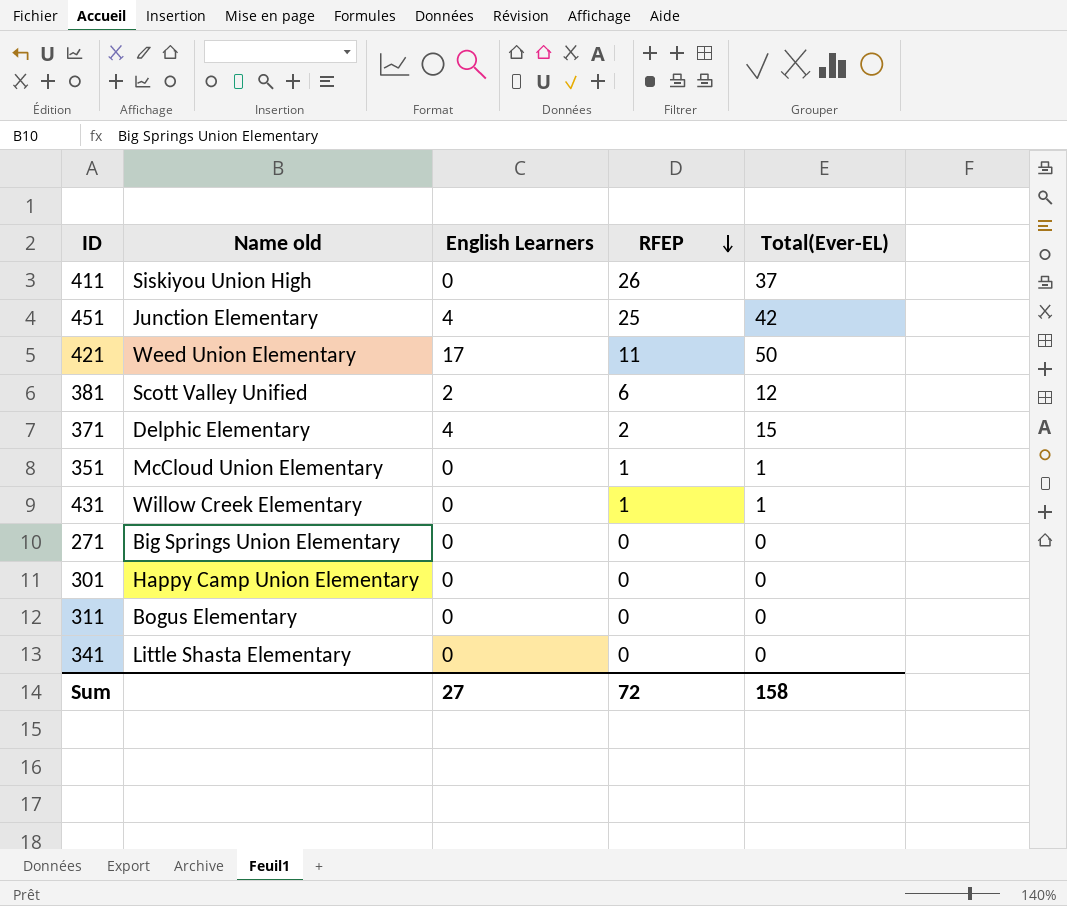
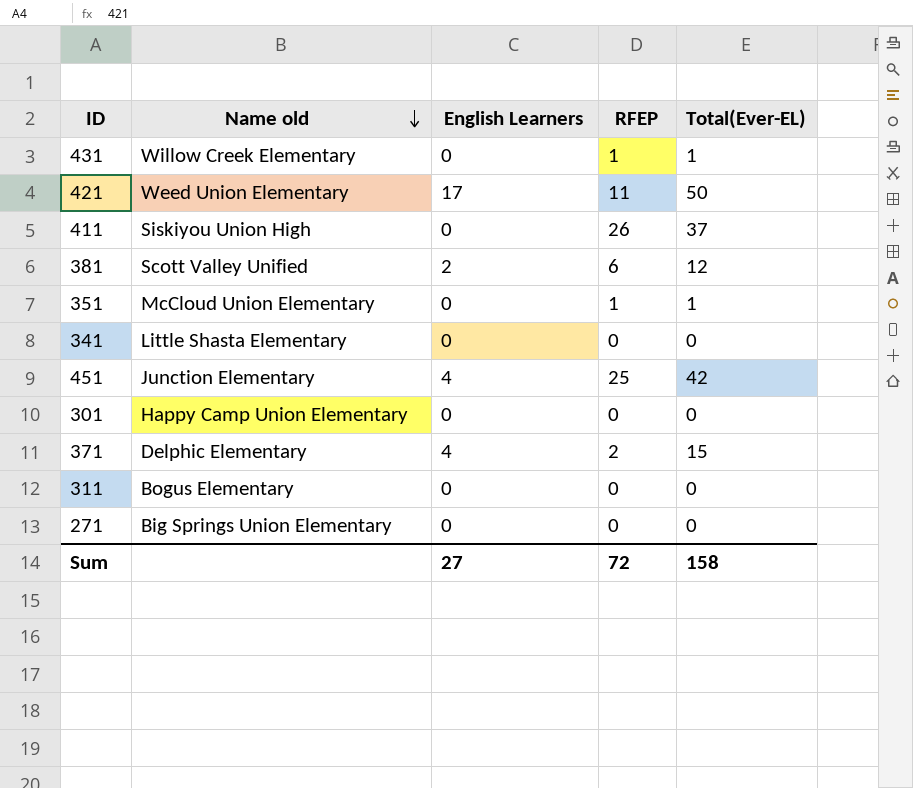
row order: RFEP descending -> Name old descending

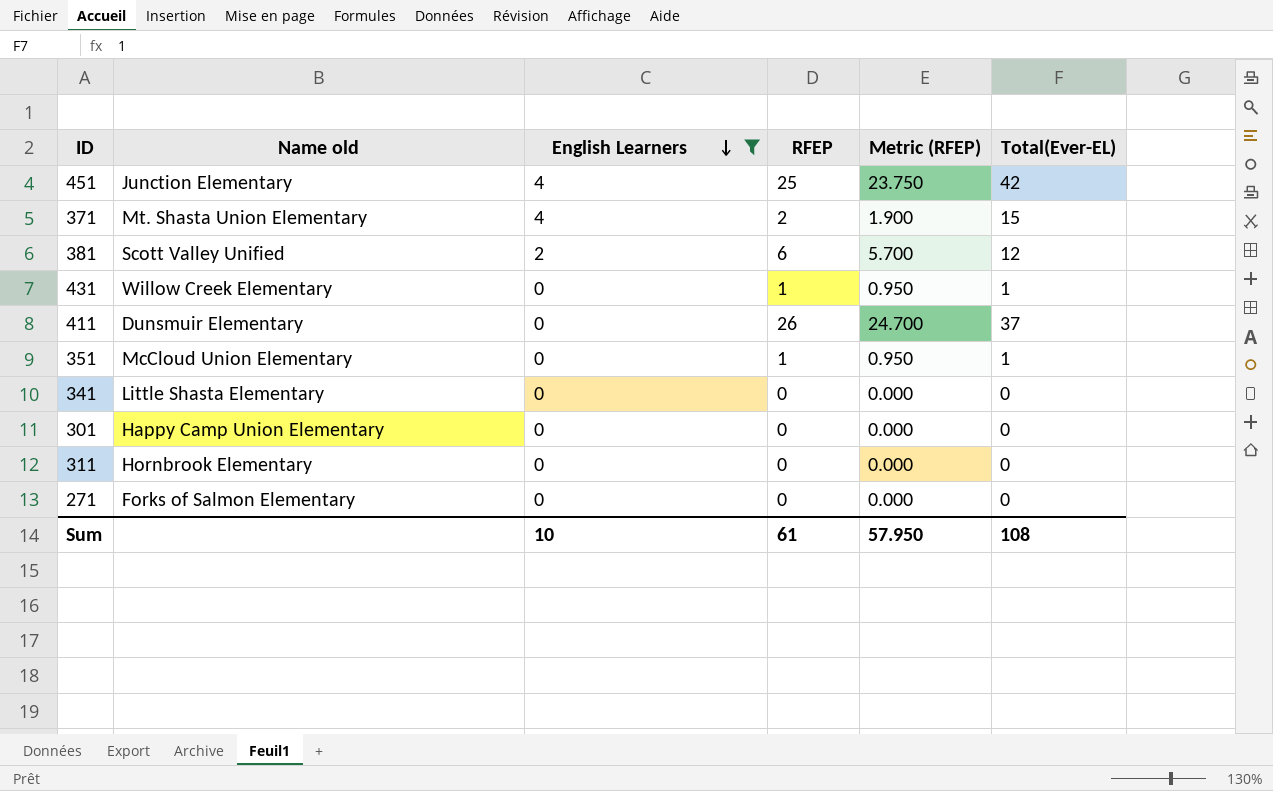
filter: none -> English Learners != 17
row order: Name old descending -> English Learners descending
column Metric (RFEP) | formula: none -> [RFEP] * 0.95
371 | Name old: Delphic Elementary -> Mt. Shasta Union Elementary
411 | Name old: Siskiyou Union High -> Dunsmuir Elementary
311 | Name old: Bogus Elementary -> Hornbrook Elementary
271 | Name old: Big Springs Union Elementary -> Forks of Salmon Elementary
Sum | English Learners: 27 -> 10
Sum | RFEP: 72 -> 61
Sum | Total(Ever-EL): 158 -> 108

